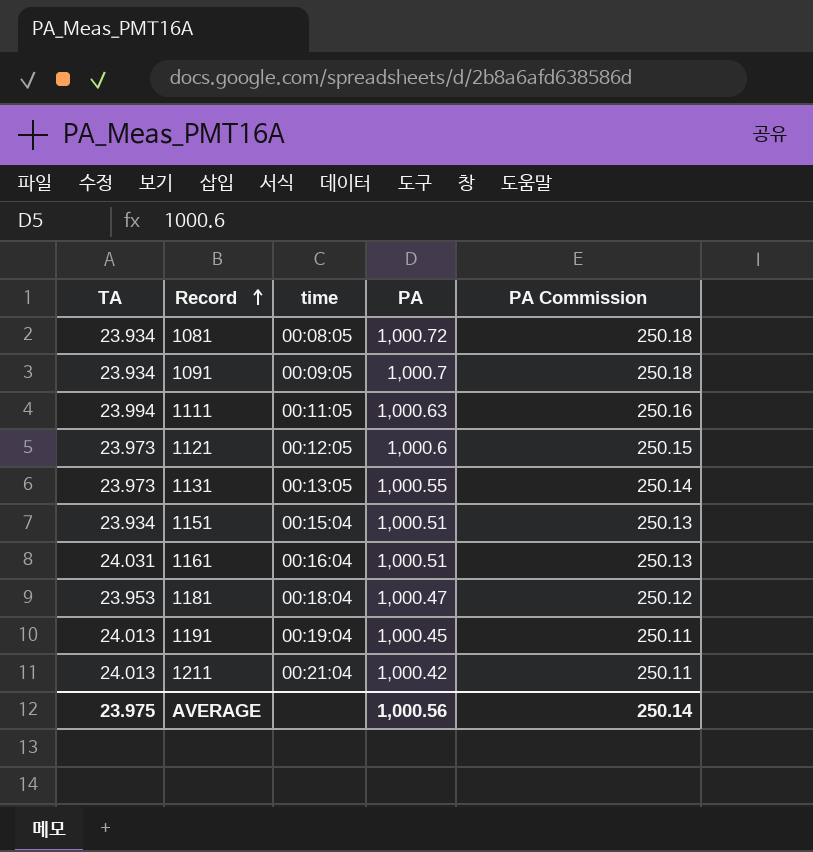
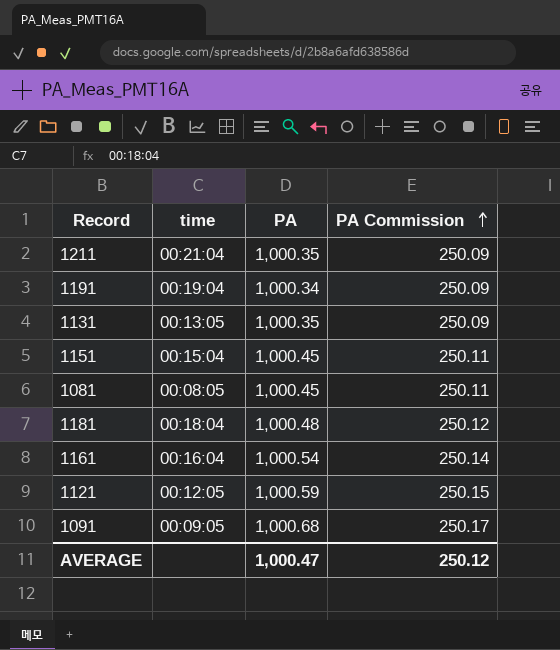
row order: Record ascending -> PA Commission ascending
column TA | position: 1 -> none
row 1111: 23.994 | 00:11:05 | 1,000.63 | 250.16 -> none
1211 | PA: 1,000.42 -> 1,000.35
1211 | PA Commission: 250.11 -> 250.09
1191 | PA: 1,000.45 -> 1,000.34
1191 | PA Commission: 250.11 -> 250.09
1131 | PA: 1,000.55 -> 1,000.35
1131 | PA Commission: 250.14 -> 250.09
1151 | PA: 1,000.51 -> 1,000.45
1151 | PA Commission: 250.13 -> 250.11
1081 | PA: 1,000.72 -> 1,000.45
1081 | PA Commission: 250.18 -> 250.11
1181 | PA: 1,000.47 -> 1,000.48
1161 | PA: 1,000.51 -> 1,000.54
1161 | PA Commission: 250.13 -> 250.14
1121 | PA: 1,000.6 -> 1,000.59
1091 | PA: 1,000.7 -> 1,000.68
1091 | PA Commission: 250.18 -> 250.17
AVERAGE | PA: 1,000.56 -> 1,000.47
AVERAGE | PA Commission: 250.14 -> 250.12

